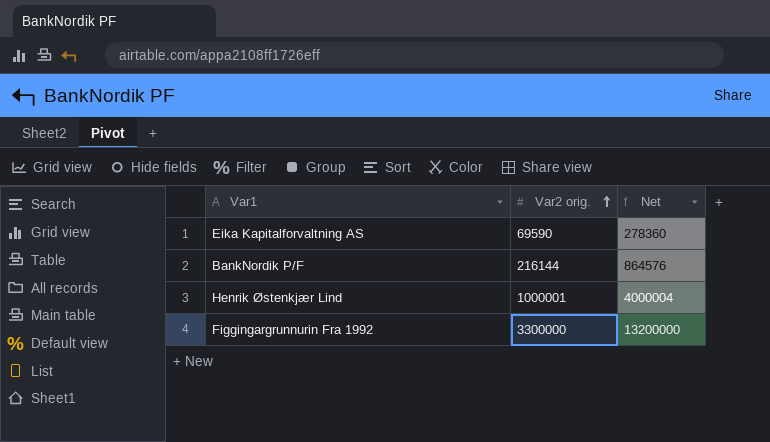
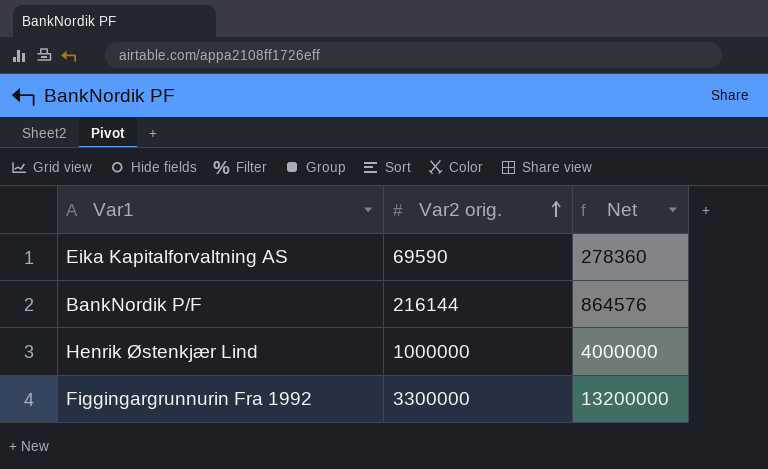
Henrik Østenkjær Lind | Var2 orig.: 1000001 -> 1000000
Henrik Østenkjær Lind | Net: 4000004 -> 4000000

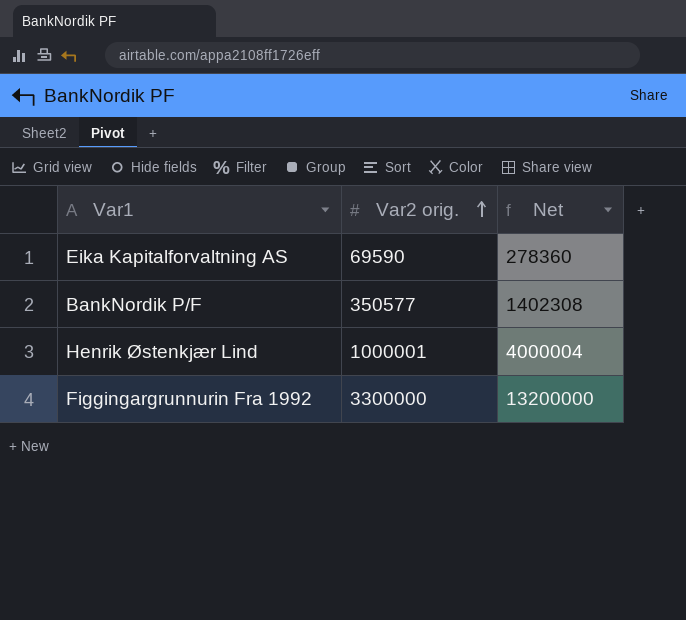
BankNordik P/F | Var2 orig.: 216144 -> 350577
BankNordik P/F | Net: 864576 -> 1402308
Henrik Østenkjær Lind | Var2 orig.: 1000000 -> 1000001
Henrik Østenkjær Lind | Net: 4000000 -> 4000004

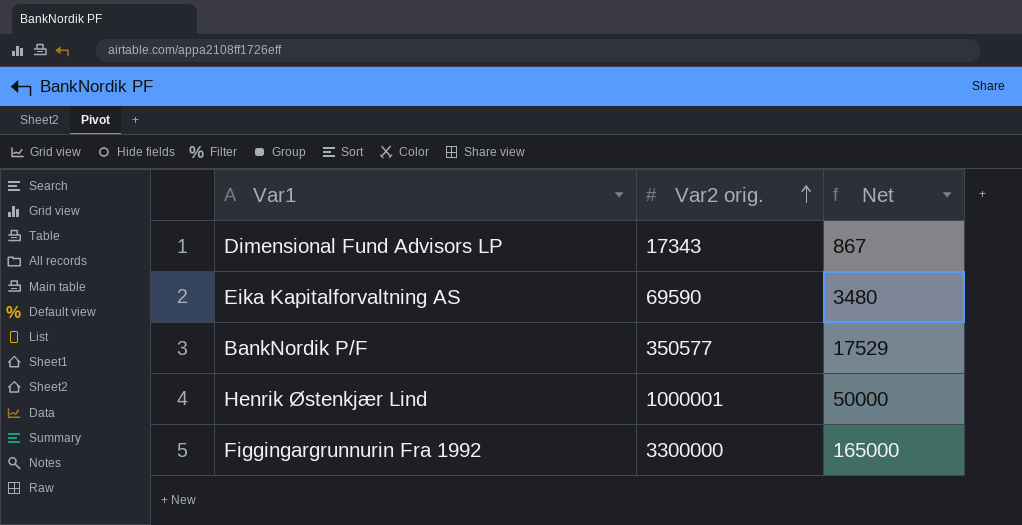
column Net | formula: [Var2 orig.] * 4 -> [Var2 orig.] * 0.05
row Dimensional Fund Advisors LP: none -> 17343 | 867

